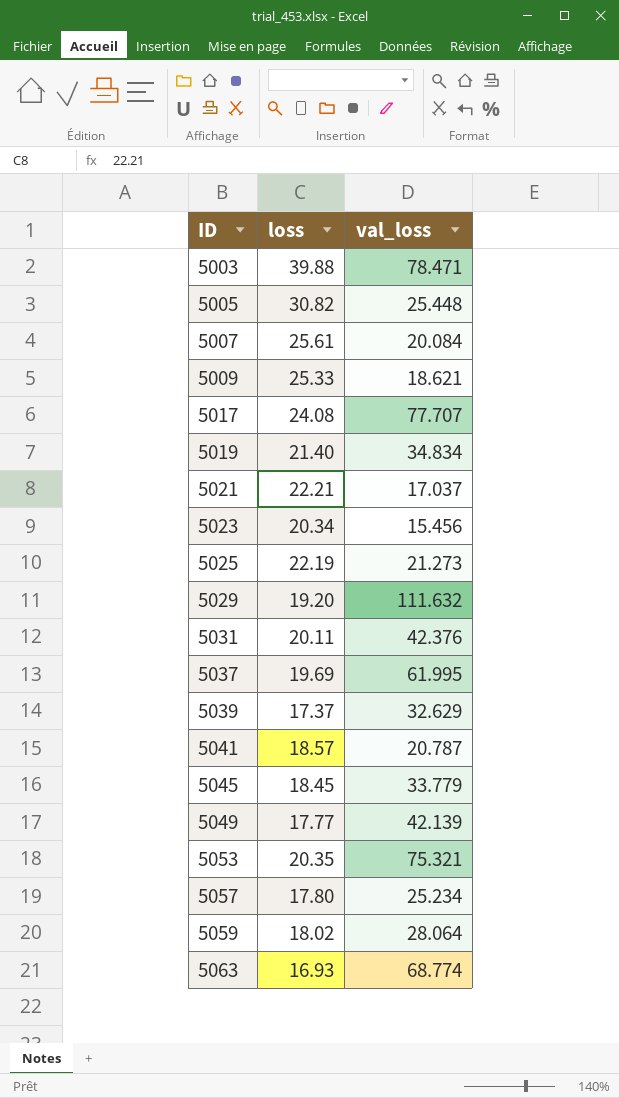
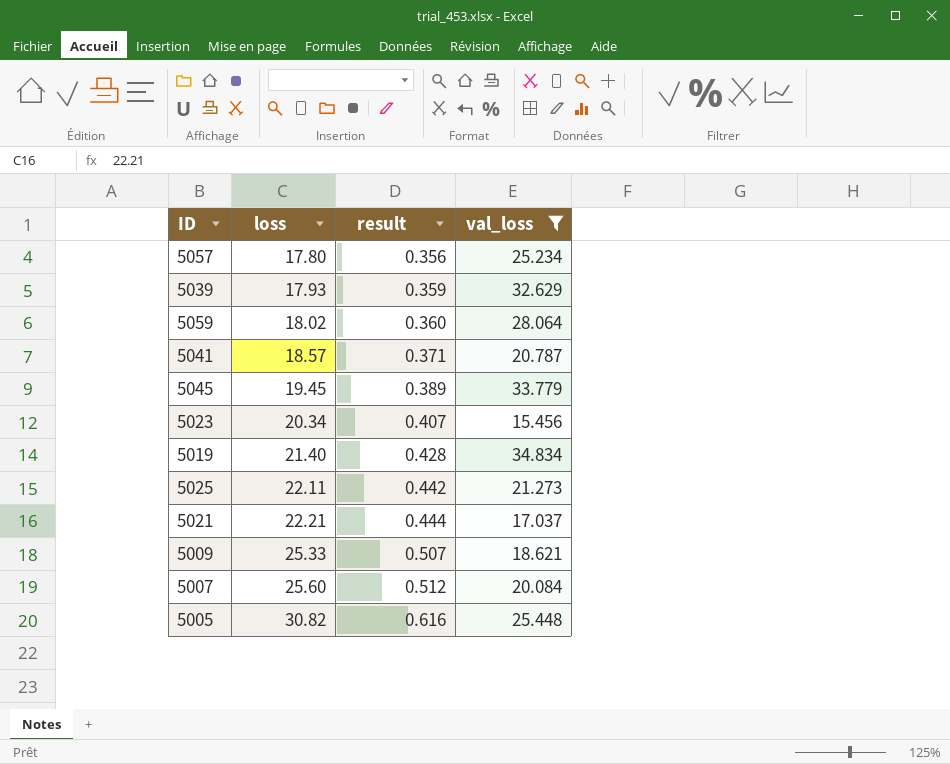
filter: none -> val_loss <= 34.834
row order: ID ascending -> loss ascending
column result | formula: none -> [loss] * 0.02
5039 | loss: 17.37 -> 17.93
5045 | loss: 18.45 -> 19.45
5025 | loss: 22.19 -> 22.11
5007 | loss: 25.61 -> 25.60

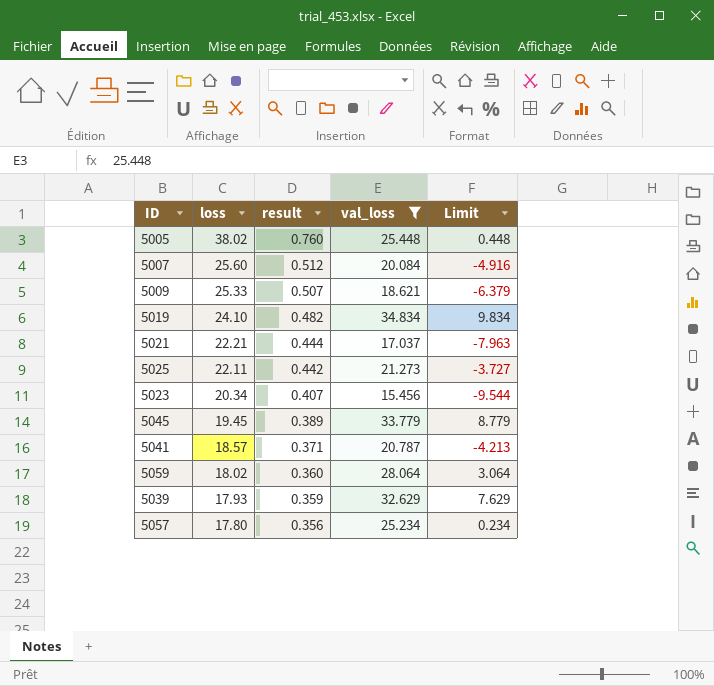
row order: loss ascending -> loss descending
column Limit | formula: none -> [val_loss] - 25
5005 | loss: 30.82 -> 38.02
5005 | result: 0.616 -> 0.760
5019 | loss: 21.40 -> 24.10
5019 | result: 0.428 -> 0.482

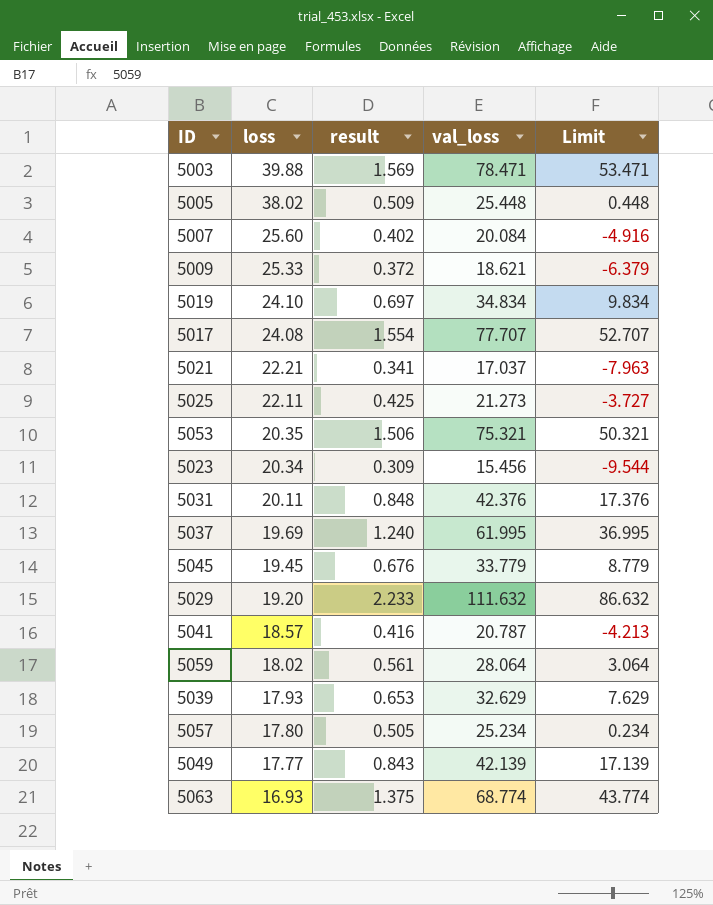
filter: val_loss <= 34.834 -> none
column result | formula: [loss] * 0.02 -> [val_loss] * 0.02

